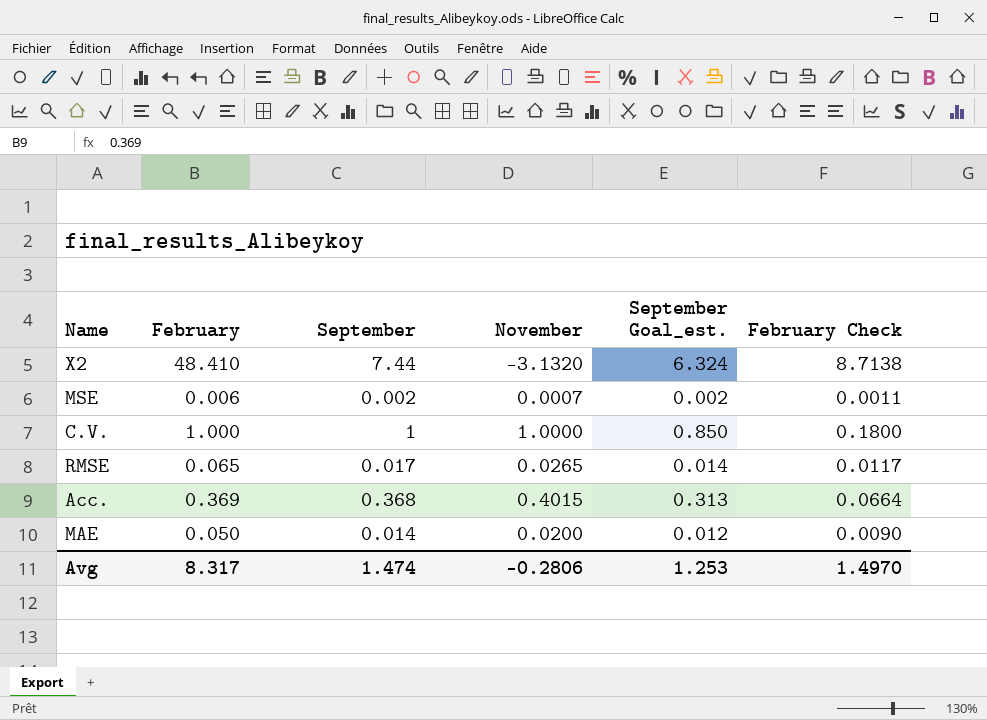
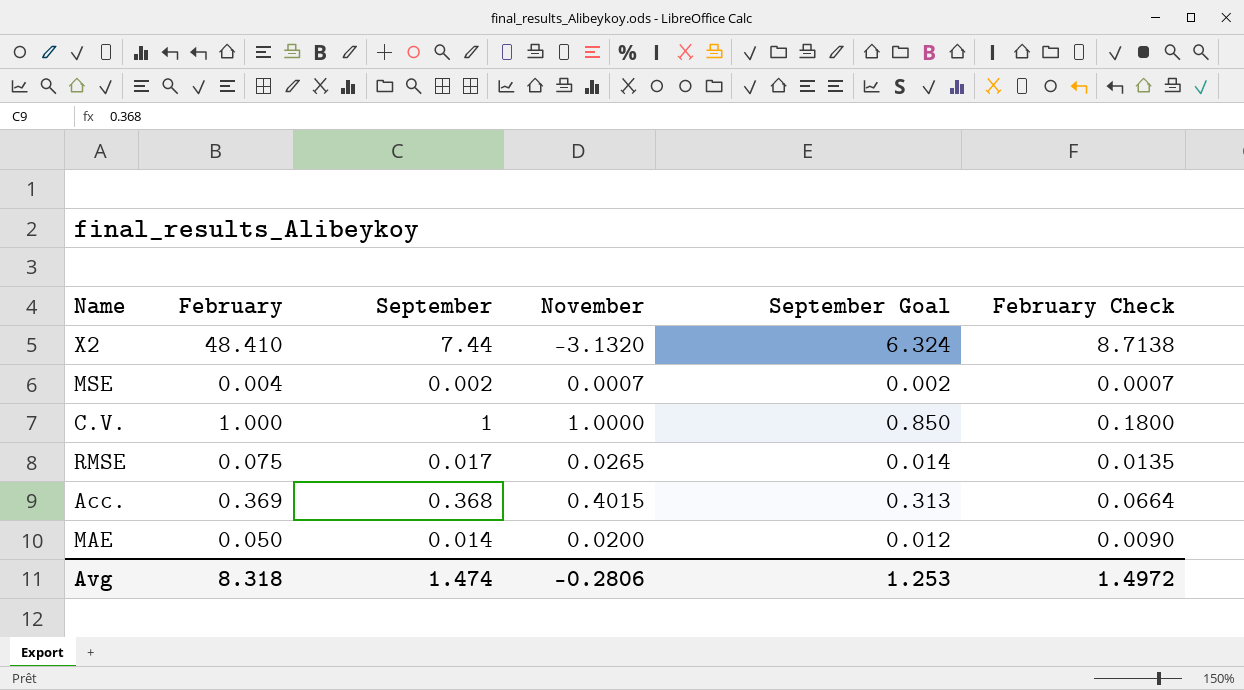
column name: September Goal_est. -> September Goal
MSE | February: 0.006 -> 0.004
MSE | February Check: 0.0011 -> 0.0007
RMSE | February: 0.065 -> 0.075
RMSE | February Check: 0.0117 -> 0.0135
Avg | February: 8.317 -> 8.318
Avg | February Check: 1.4970 -> 1.4972

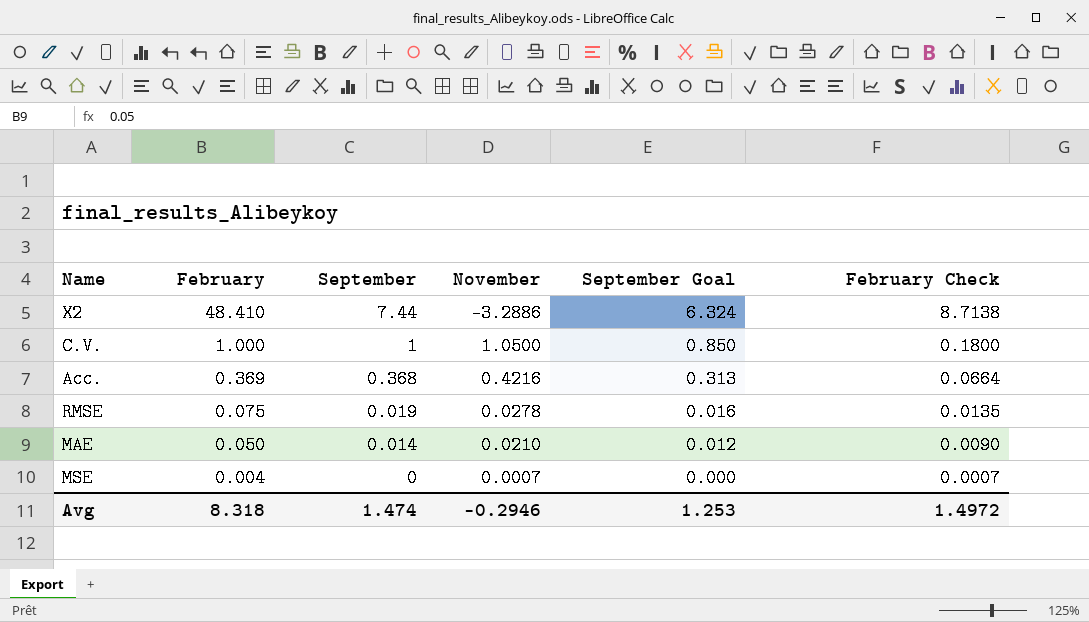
row order: none -> February descending
X2 | November: -3.1320 -> -3.2886
C.V. | November: 1.0000 -> 1.0500
Acc. | November: 0.4015 -> 0.4216
RMSE | September: 0.017 -> 0.019
RMSE | November: 0.0265 -> 0.0278
RMSE | September Goal: 0.014 -> 0.016
MAE | November: 0.0200 -> 0.0210
MSE | September: 0.002 -> 0
MSE | September Goal: 0.002 -> 0.000
Avg | November: -0.2806 -> -0.2946

